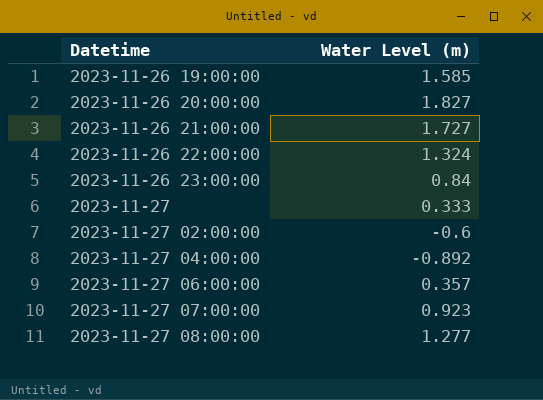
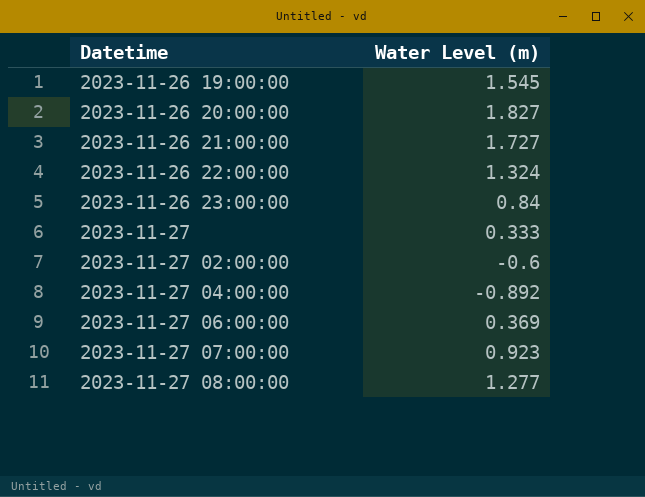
2023-11-26 19:00:00 | Water Level (m): 1.585 -> 1.545
2023-11-27 06:00:00 | Water Level (m): 0.357 -> 0.369

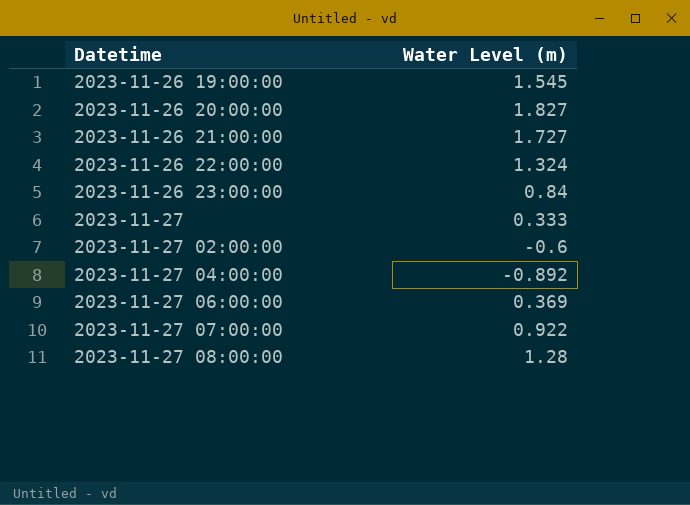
2023-11-27 07:00:00 | Water Level (m): 0.923 -> 0.922
2023-11-27 08:00:00 | Water Level (m): 1.277 -> 1.28

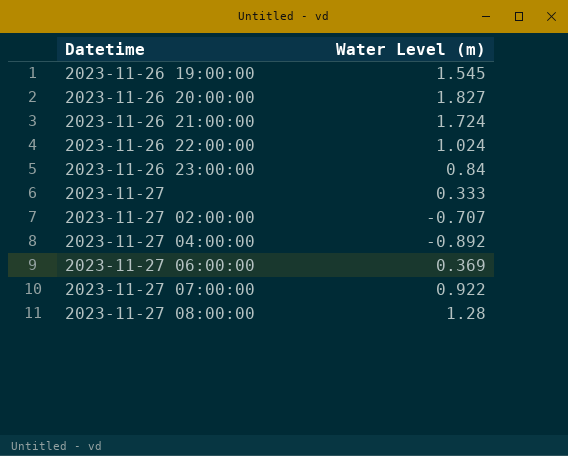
2023-11-26 21:00:00 | Water Level (m): 1.727 -> 1.724
2023-11-26 22:00:00 | Water Level (m): 1.324 -> 1.024
2023-11-27 02:00:00 | Water Level (m): -0.6 -> -0.707

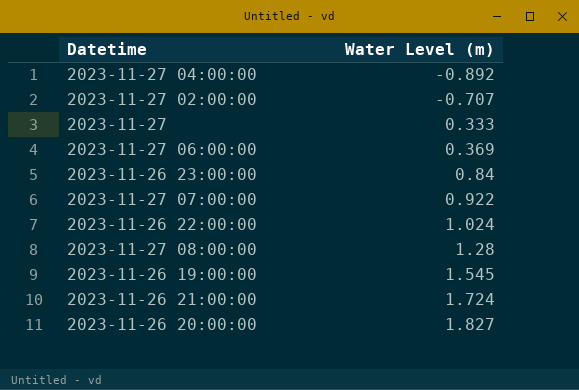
row order: Datetime ascending -> Water Level (m) ascending

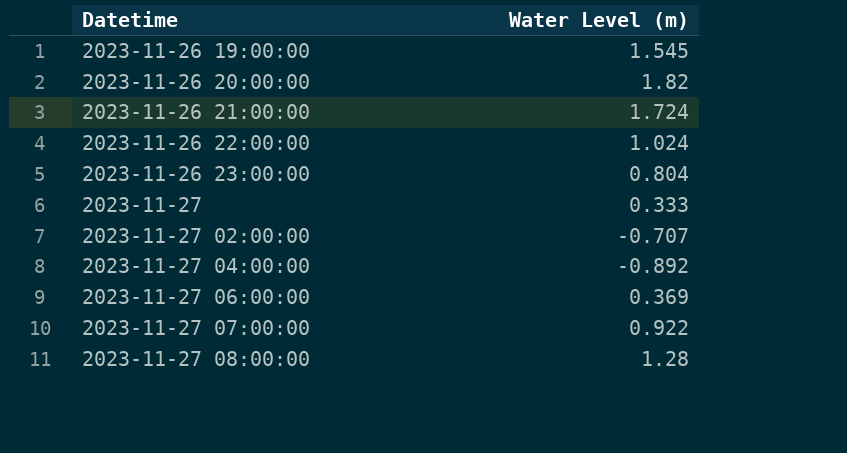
row order: Water Level (m) ascending -> Datetime ascending
2023-11-26 20:00:00 | Water Level (m): 1.827 -> 1.82
2023-11-26 23:00:00 | Water Level (m): 0.84 -> 0.804

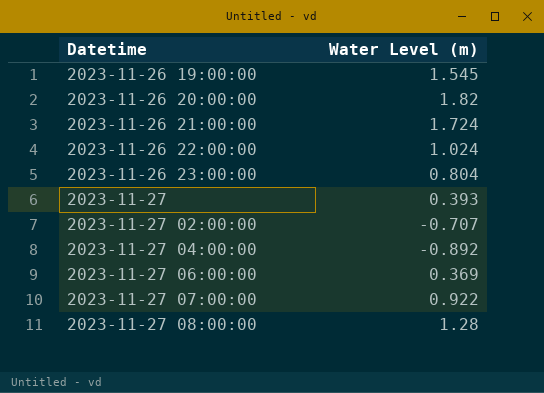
2023-11-27 | Water Level (m): 0.333 -> 0.393

